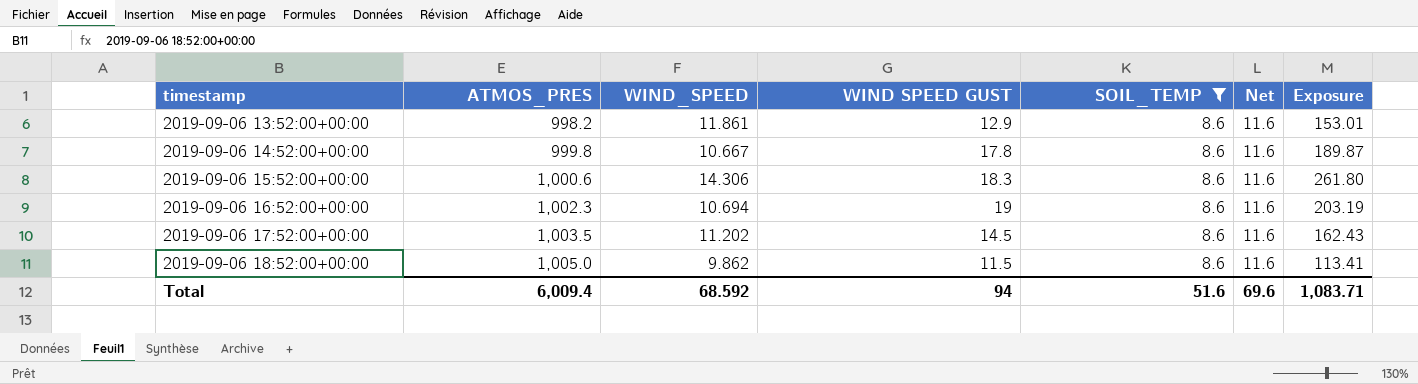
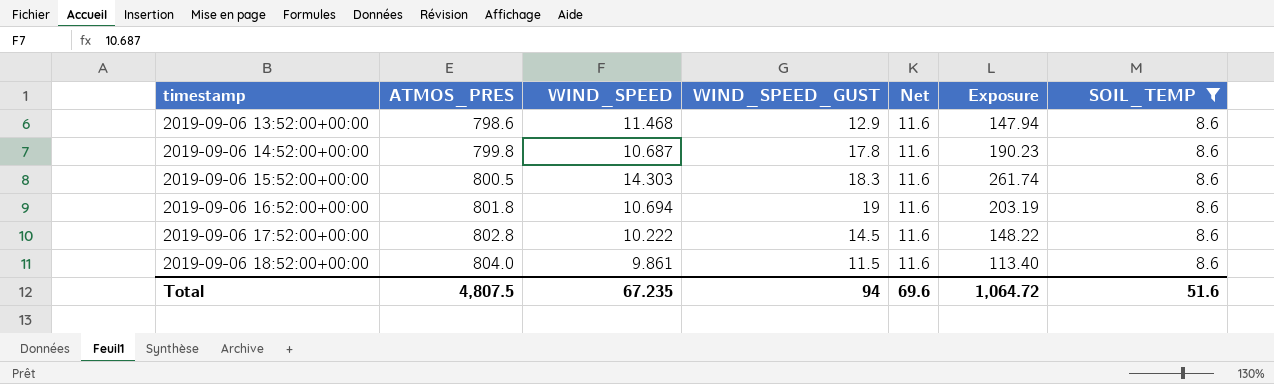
column name: WIND SPEED GUST -> WIND_SPEED_GUST
column SOIL_TEMP | position: 5 -> 7
2019-09-06 13:52:00+00:00 | ATMOS_PRES: 998.2 -> 798.6
2019-09-06 13:52:00+00:00 | WIND_SPEED: 11.861 -> 11.468
2019-09-06 13:52:00+00:00 | Exposure: 153.01 -> 147.94
2019-09-06 14:52:00+00:00 | ATMOS_PRES: 999.8 -> 799.8
2019-09-06 14:52:00+00:00 | WIND_SPEED: 10.667 -> 10.687
2019-09-06 14:52:00+00:00 | Exposure: 189.87 -> 190.23
2019-09-06 15:52:00+00:00 | ATMOS_PRES: 1,000.6 -> 800.5
2019-09-06 15:52:00+00:00 | WIND_SPEED: 14.306 -> 14.303
2019-09-06 15:52:00+00:00 | Exposure: 261.80 -> 261.74
2019-09-06 16:52:00+00:00 | ATMOS_PRES: 1,002.3 -> 801.8
2019-09-06 17:52:00+00:00 | ATMOS_PRES: 1,003.5 -> 802.8
2019-09-06 17:52:00+00:00 | WIND_SPEED: 11.202 -> 10.222
2019-09-06 17:52:00+00:00 | Exposure: 162.43 -> 148.22
2019-09-06 18:52:00+00:00 | ATMOS_PRES: 1,005.0 -> 804.0
2019-09-06 18:52:00+00:00 | WIND_SPEED: 9.862 -> 9.861
2019-09-06 18:52:00+00:00 | Exposure: 113.41 -> 113.40
Total | ATMOS_PRES: 6,009.4 -> 4,807.5
Total | WIND_SPEED: 68.592 -> 67.235
Total | Exposure: 1,083.71 -> 1,064.72

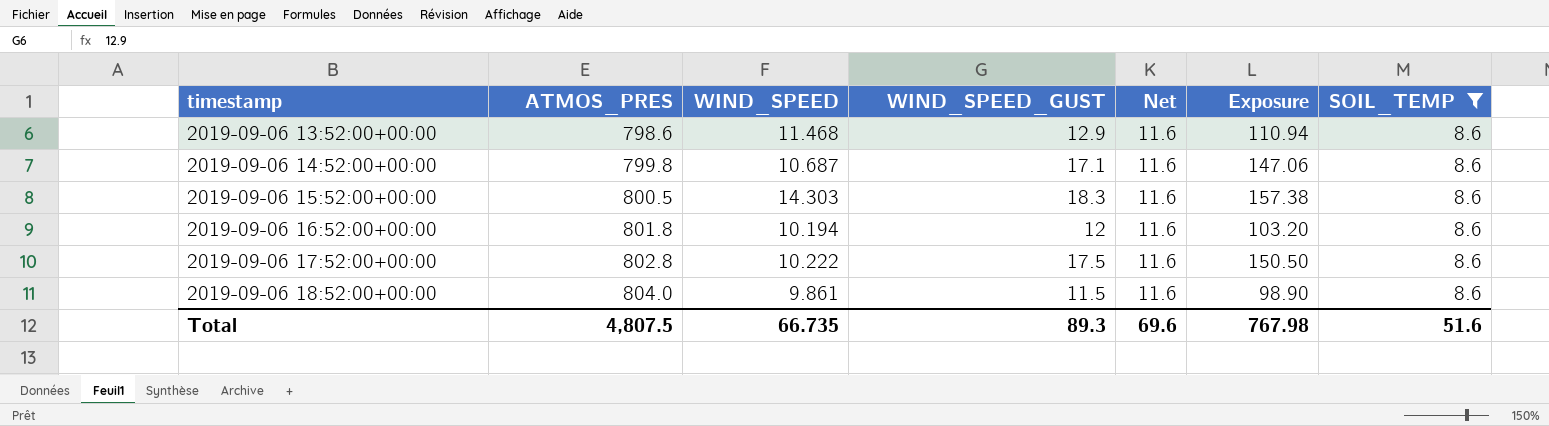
column Exposure | formula: [WIND_SPEED] * [WIND_SPEED_GUST] -> [WIND_SPEED_GUST] * [SOIL_TEMP]
2019-09-06 14:52:00+00:00 | WIND_SPEED_GUST: 17.8 -> 17.1
2019-09-06 16:52:00+00:00 | WIND_SPEED: 10.694 -> 10.194
2019-09-06 16:52:00+00:00 | WIND_SPEED_GUST: 19 -> 12
2019-09-06 17:52:00+00:00 | WIND_SPEED_GUST: 14.5 -> 17.5
Total | WIND_SPEED: 67.235 -> 66.735
Total | WIND_SPEED_GUST: 94 -> 89.3
Total | Exposure: 1,064.72 -> 767.98

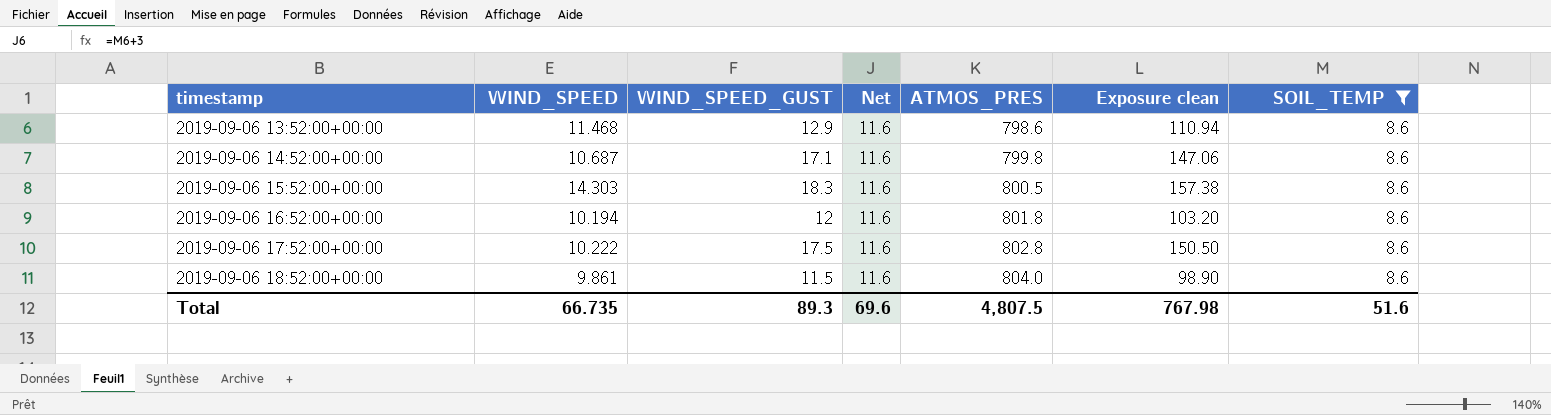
column ATMOS_PRES | position: 2 -> 5
column name: Exposure -> Exposure clean

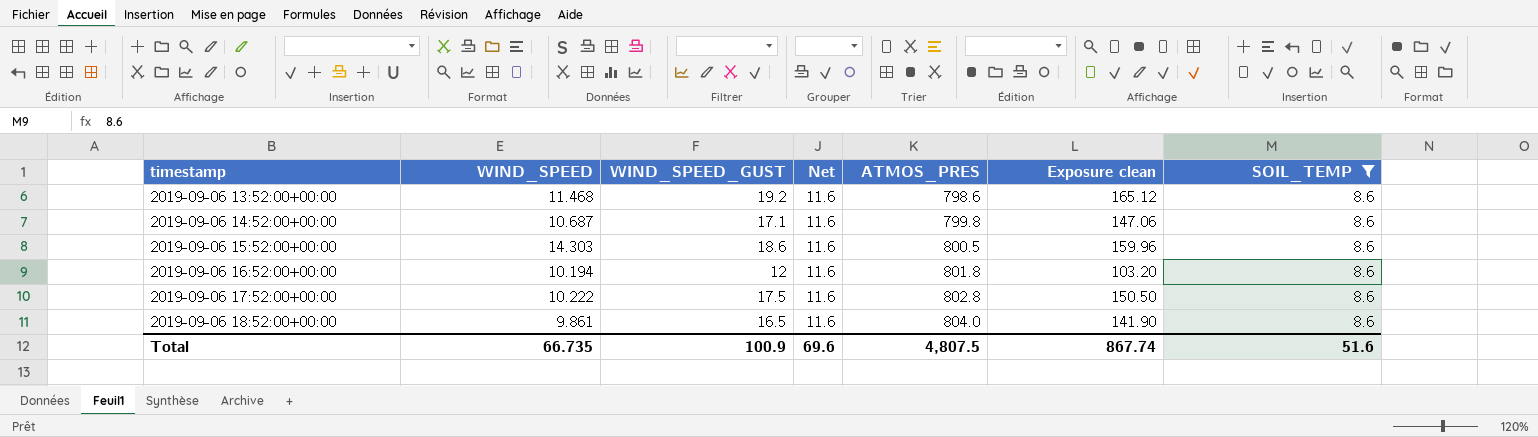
2019-09-06 13:52:00+00:00 | WIND_SPEED_GUST: 12.9 -> 19.2
2019-09-06 13:52:00+00:00 | Exposure clean: 110.94 -> 165.12
2019-09-06 15:52:00+00:00 | WIND_SPEED_GUST: 18.3 -> 18.6
2019-09-06 15:52:00+00:00 | Exposure clean: 157.38 -> 159.96
2019-09-06 18:52:00+00:00 | WIND_SPEED_GUST: 11.5 -> 16.5
2019-09-06 18:52:00+00:00 | Exposure clean: 98.90 -> 141.90
Total | WIND_SPEED_GUST: 89.3 -> 100.9
Total | Exposure clean: 767.98 -> 867.74

